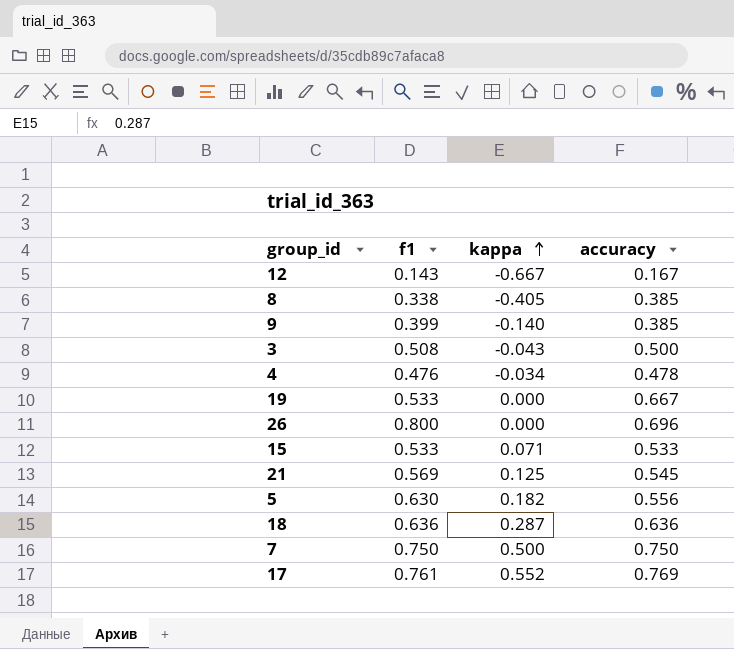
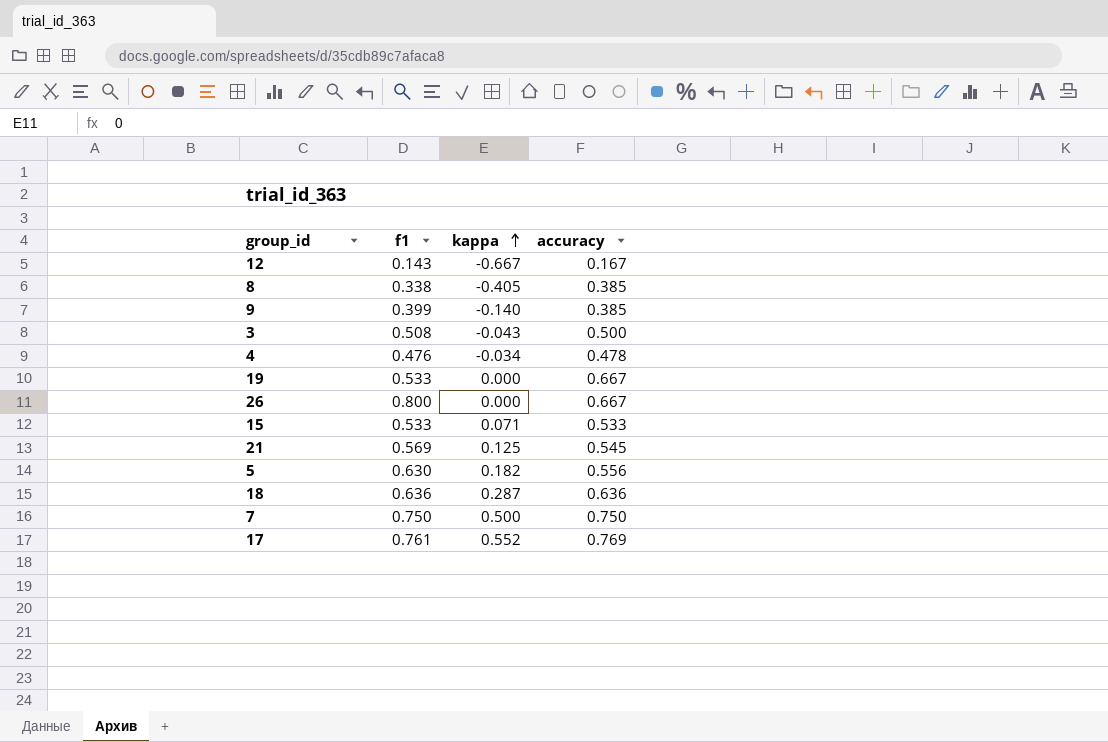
26 | accuracy: 0.696 -> 0.667

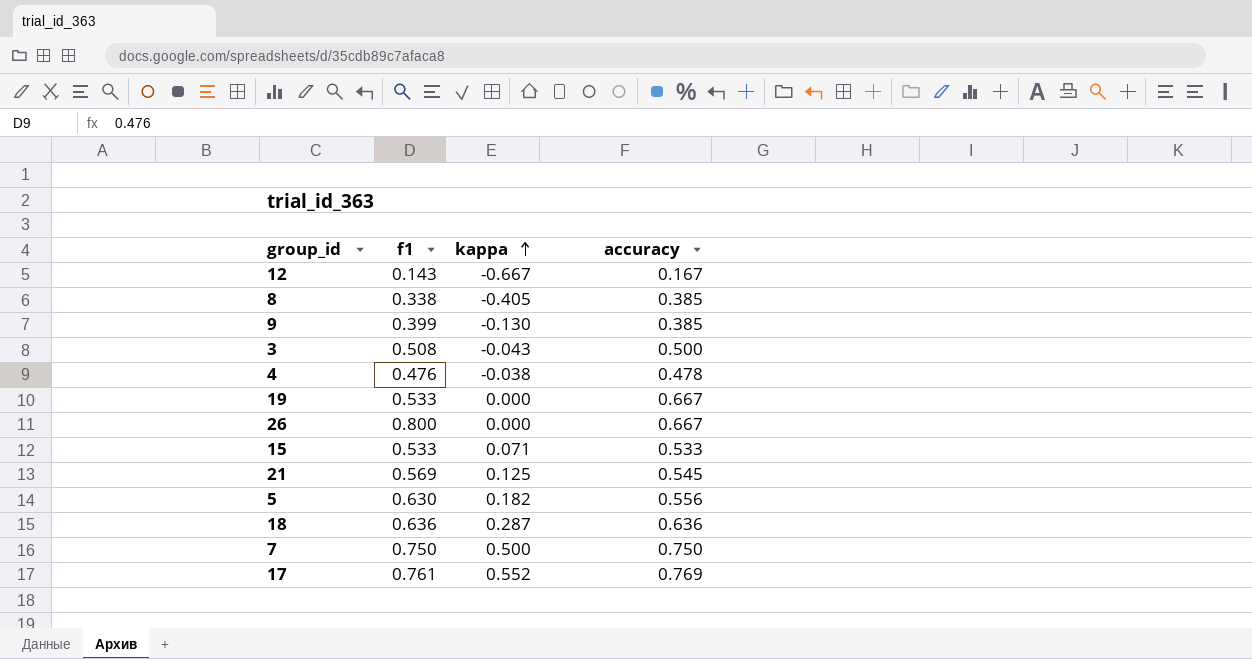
9 | kappa: -0.140 -> -0.130
4 | kappa: -0.034 -> -0.038

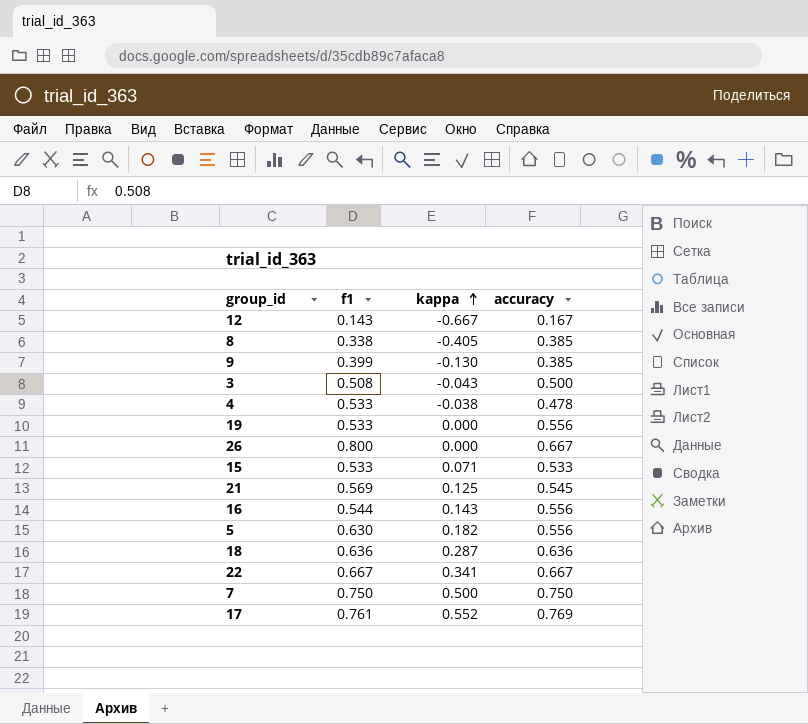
4 | f1: 0.476 -> 0.533
19 | accuracy: 0.667 -> 0.556
row 16: none -> 0.544 | 0.143 | 0.556
row 22: none -> 0.667 | 0.341 | 0.667

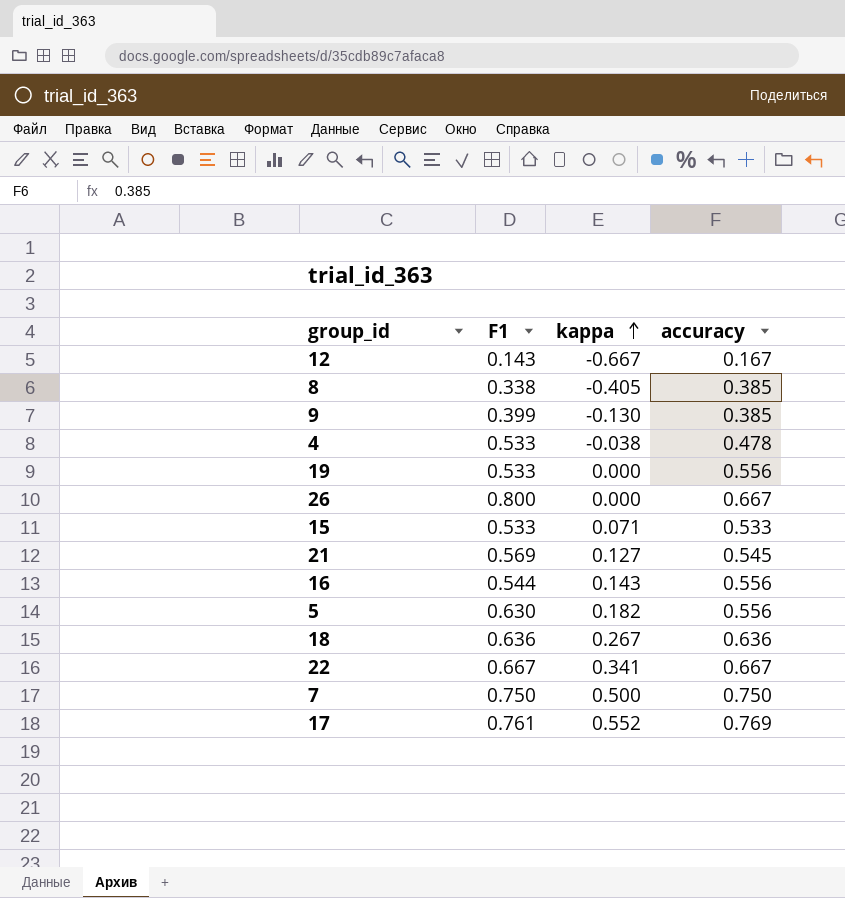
column name: f1 -> F1
row 3: 0.508 | -0.043 | 0.500 -> none
21 | kappa: 0.125 -> 0.127
18 | kappa: 0.287 -> 0.267

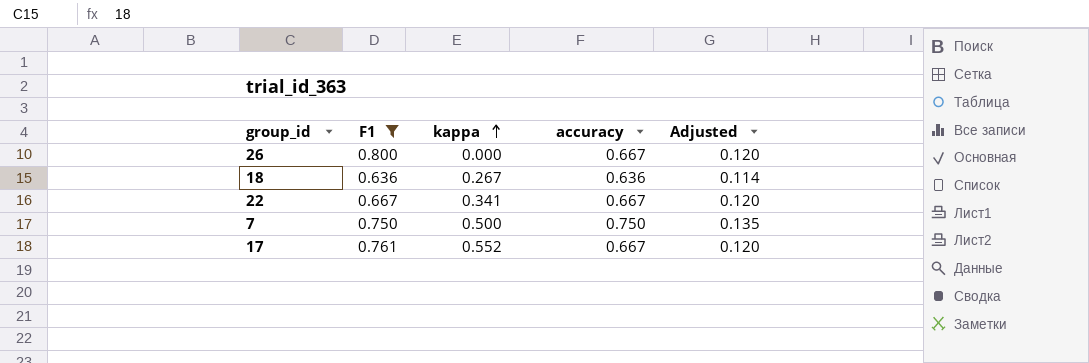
filter: none -> F1 >= 0.636
column Adjusted | formula: none -> [accuracy] * 0.18
17 | accuracy: 0.769 -> 0.667

